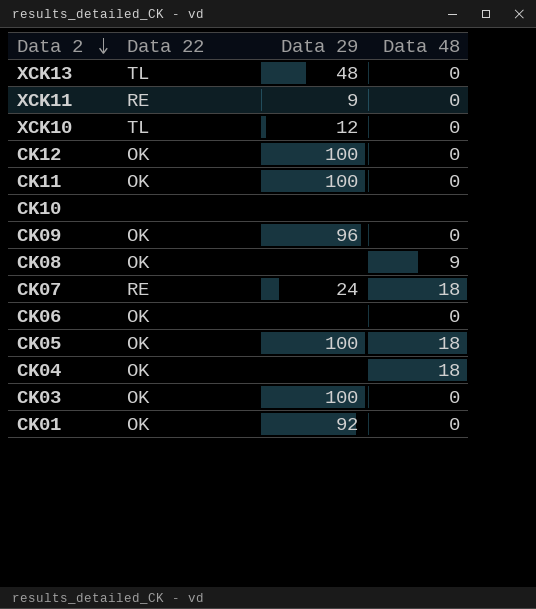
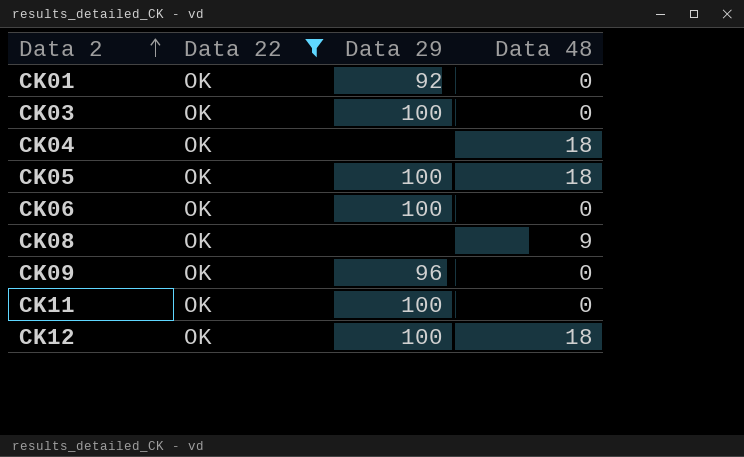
filter: none -> Data 22 = OK
row order: Data 2 descending -> Data 2 ascending
CK06 | Data 29: none -> 100
CK12 | Data 48: 0 -> 18

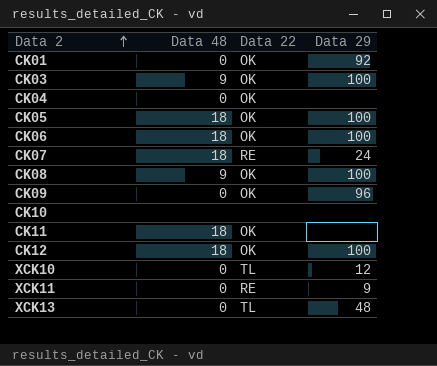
filter: Data 22 = OK -> none
column Data 48 | position: 4 -> 2
CK03 | Data 48: 0 -> 9
CK04 | Data 48: 18 -> 0
CK06 | Data 48: 0 -> 18
CK08 | Data 29: none -> 100
CK11 | Data 48: 0 -> 18
CK11 | Data 29: 100 -> none

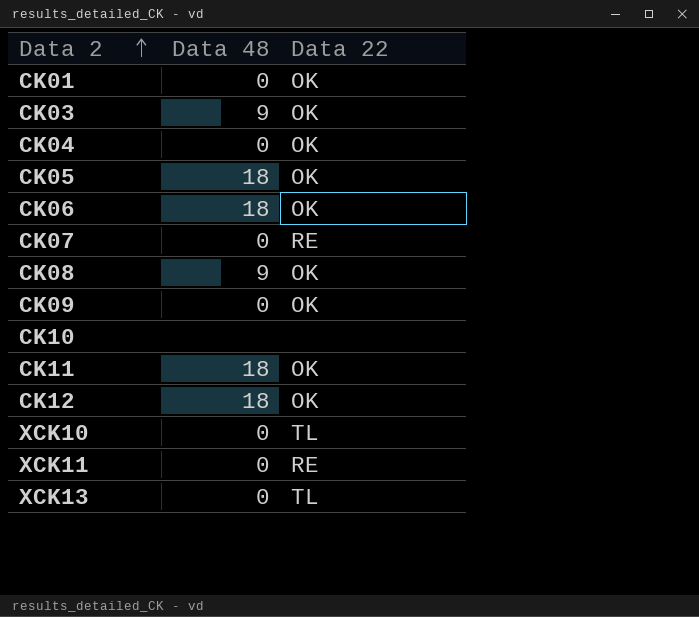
column Data 29 | position: 4 -> none
CK07 | Data 48: 18 -> 0

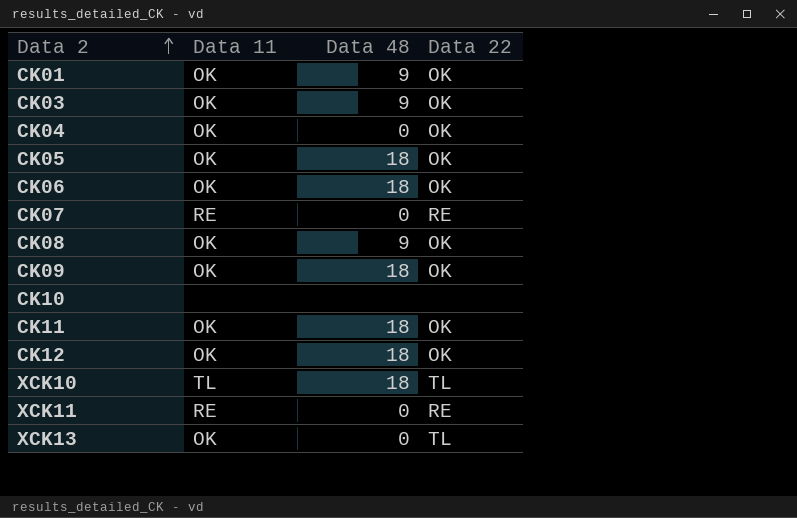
column Data 11 | position: none -> 2
CK01 | Data 48: 0 -> 9
CK09 | Data 48: 0 -> 18
XCK10 | Data 48: 0 -> 18

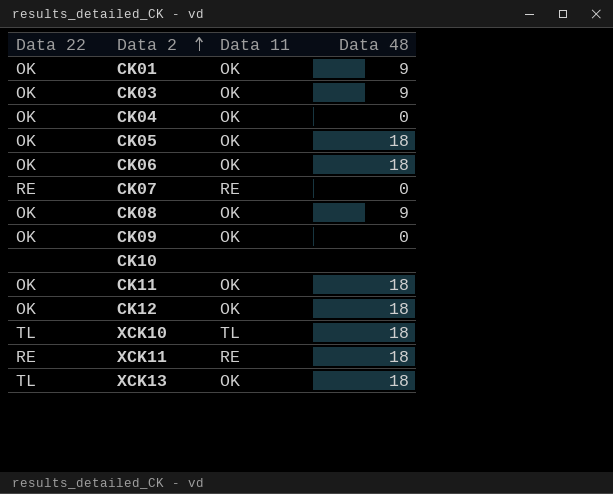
column Data 22 | position: 4 -> 1
CK09 | Data 48: 18 -> 0
XCK11 | Data 48: 0 -> 18
XCK13 | Data 48: 0 -> 18

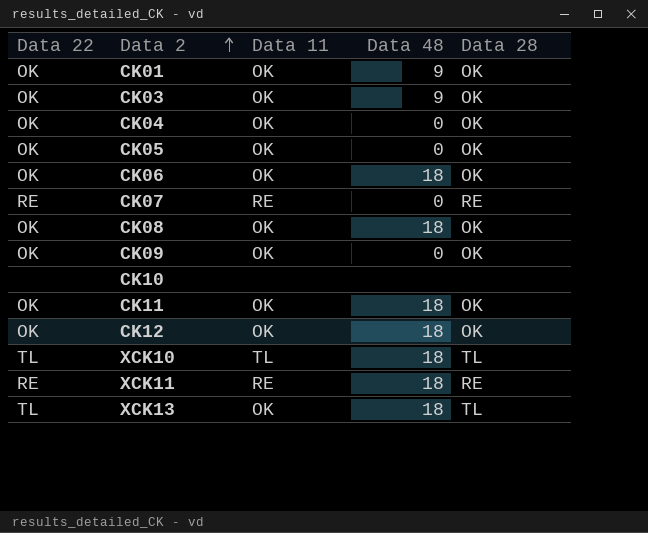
column Data 28 | position: none -> 5
CK05 | Data 48: 18 -> 0
CK08 | Data 48: 9 -> 18

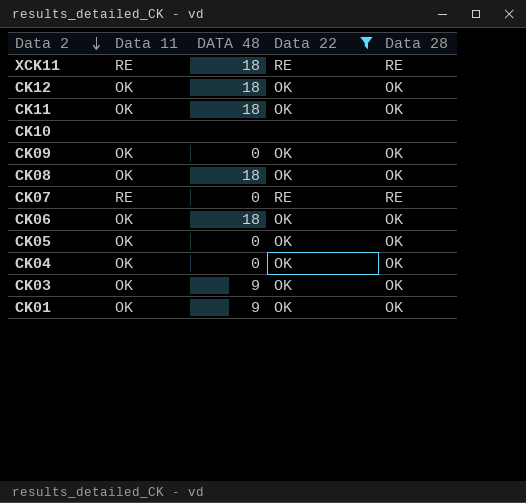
filter: none -> Data 22 != TL
row order: Data 2 ascending -> Data 2 descending
column name: Data 48 -> DATA 48
column Data 22 | position: 1 -> 4

